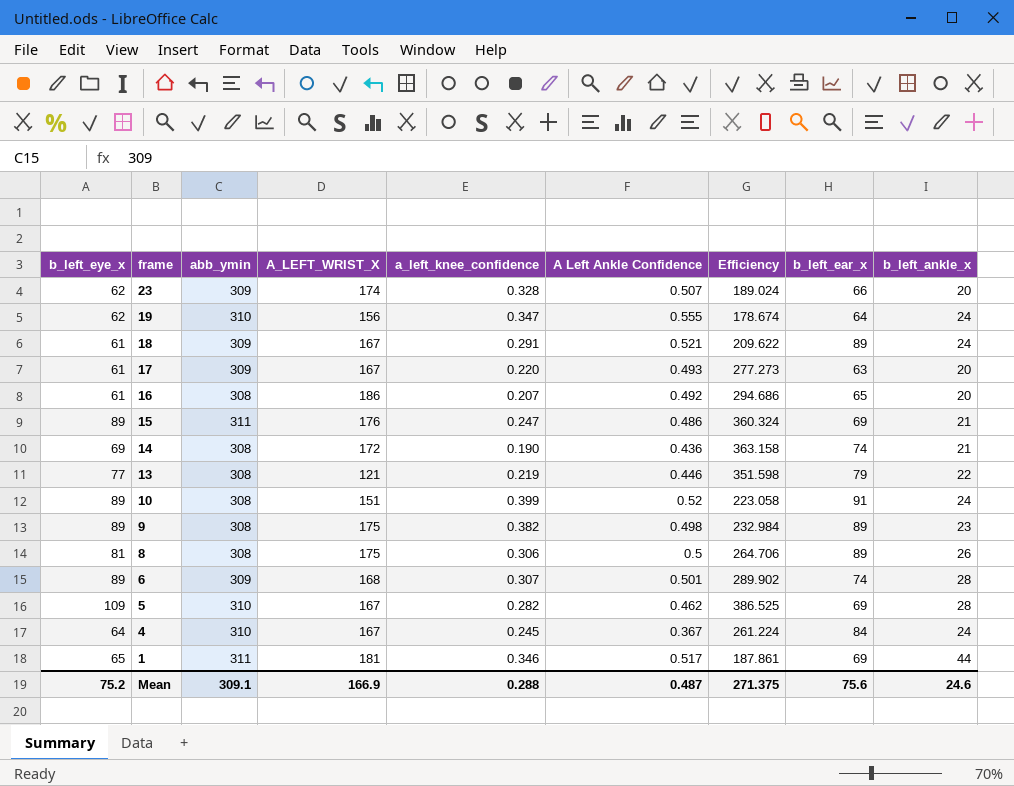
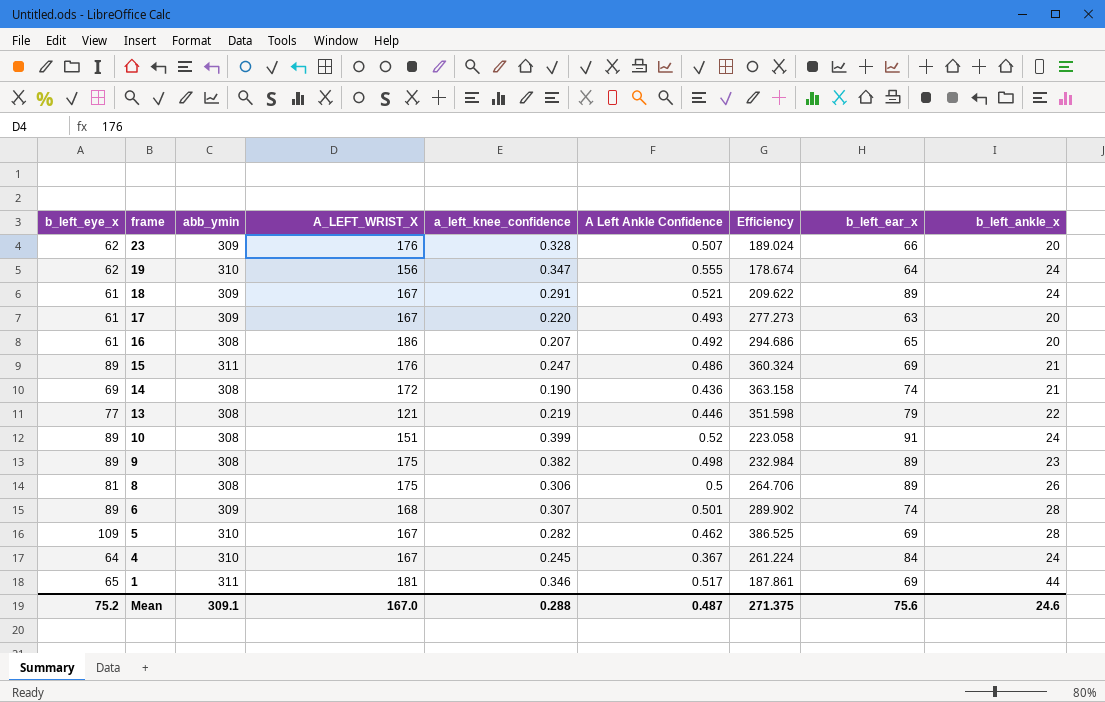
23 | A_LEFT_WRIST_X: 174 -> 176
Mean | A_LEFT_WRIST_X: 166.9 -> 167.0

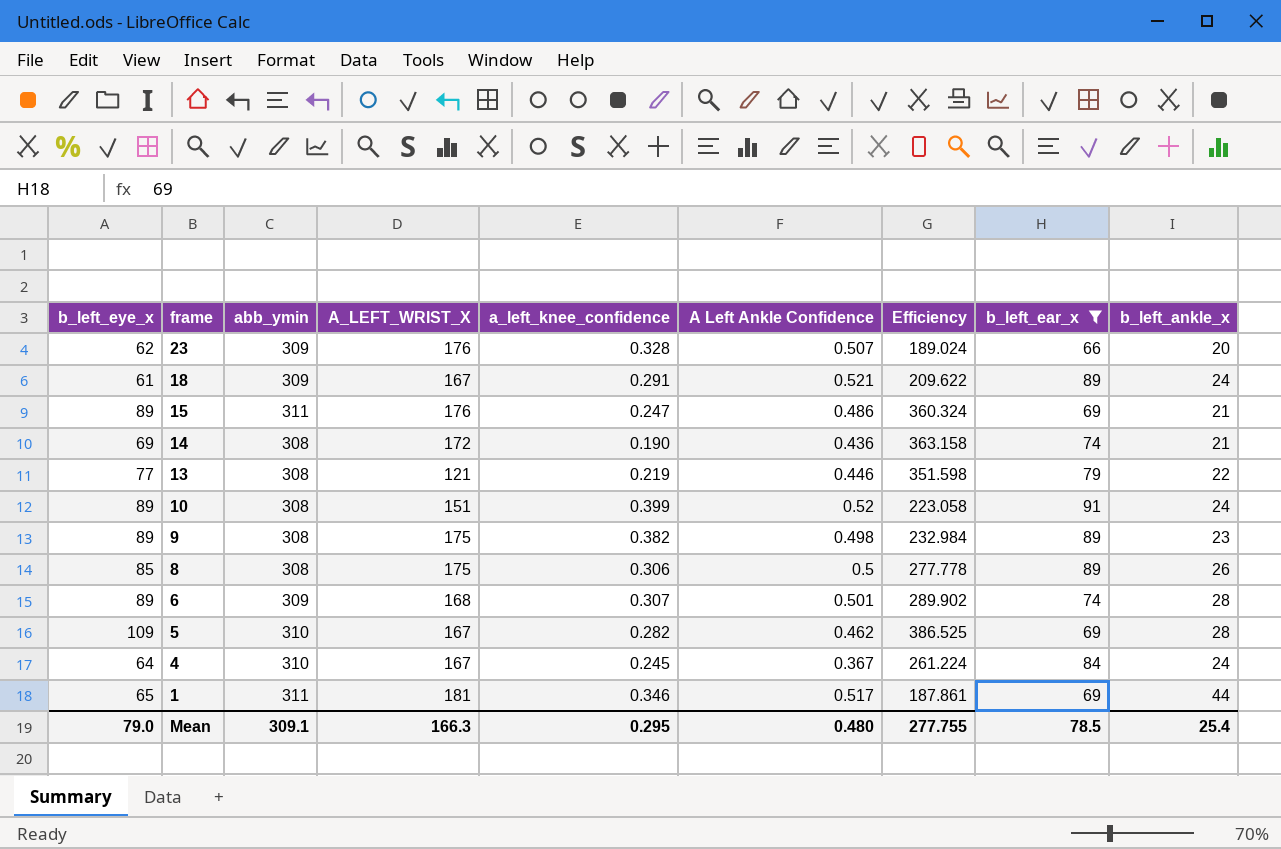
filter: none -> b_left_ear_x >= 66
8 | b_left_eye_x: 81 -> 85
8 | Efficiency: 264.706 -> 277.778
Mean | b_left_eye_x: 75.2 -> 79.0
Mean | A_LEFT_WRIST_X: 167.0 -> 166.3
Mean | a_left_knee_confidence: 0.288 -> 0.295
Mean | A Left Ankle Confidence: 0.487 -> 0.480
Mean | Efficiency: 271.375 -> 277.755
Mean | b_left_ear_x: 75.6 -> 78.5
Mean | b_left_ankle_x: 24.6 -> 25.4

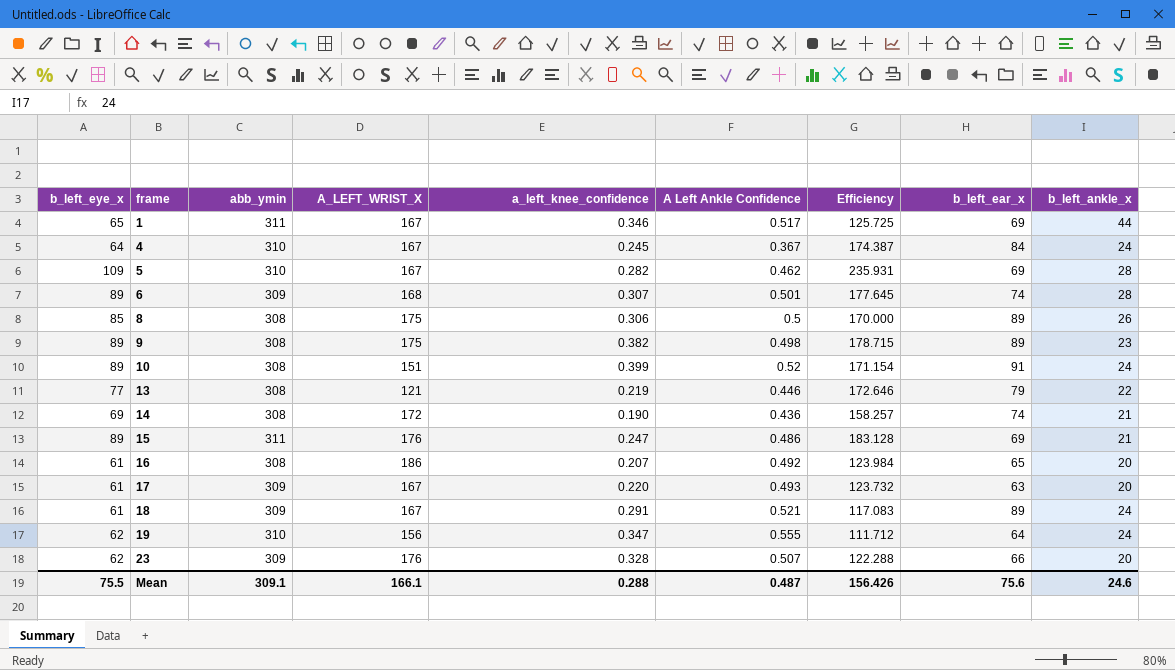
filter: b_left_ear_x >= 66 -> none
row order: frame descending -> frame ascending
column Efficiency | formula: [b_left_eye_x] / [a_left_knee_confidence] -> [b_left_eye_x] / [A Left Ankle Confidence]
1 | A_LEFT_WRIST_X: 181 -> 167
Mean | b_left_eye_x: 79.0 -> 75.5
Mean | A_LEFT_WRIST_X: 166.3 -> 166.1
Mean | a_left_knee_confidence: 0.295 -> 0.288
Mean | A Left Ankle Confidence: 0.480 -> 0.487
Mean | Efficiency: 277.755 -> 156.426
Mean | b_left_ear_x: 78.5 -> 75.6
Mean | b_left_ankle_x: 25.4 -> 24.6

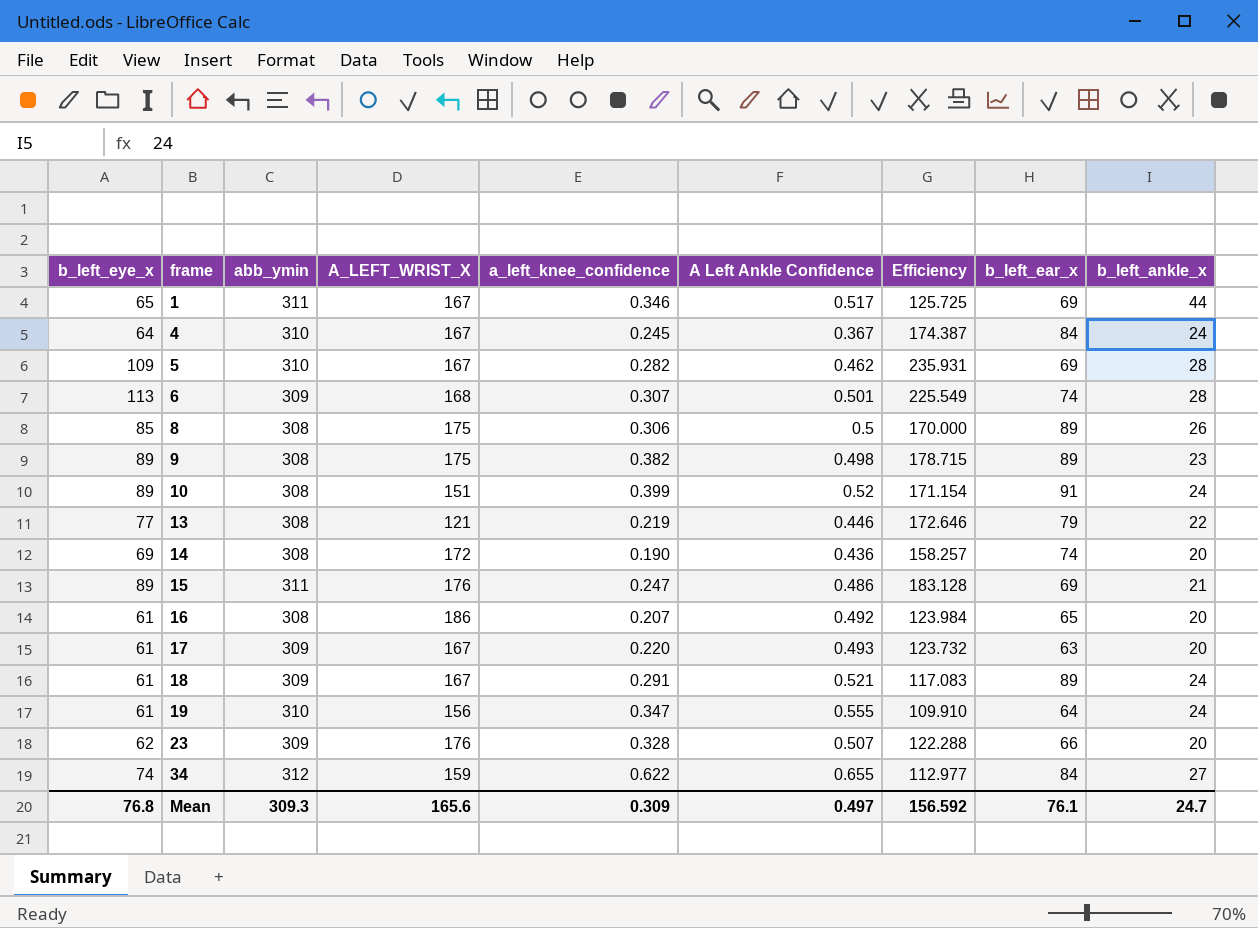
6 | b_left_eye_x: 89 -> 113
6 | Efficiency: 177.645 -> 225.549
14 | b_left_ankle_x: 21 -> 20
19 | b_left_eye_x: 62 -> 61
19 | Efficiency: 111.712 -> 109.910
row 34: none -> 74 | 312 | 159 | 0.622 | 0.655 | 112.977 | 84 | 27
Mean | b_left_eye_x: 75.5 -> 76.8
Mean | abb_ymin: 309.1 -> 309.3
Mean | A_LEFT_WRIST_X: 166.1 -> 165.6
Mean | a_left_knee_confidence: 0.288 -> 0.309
Mean | A Left Ankle Confidence: 0.487 -> 0.497
Mean | Efficiency: 156.426 -> 156.592
Mean | b_left_ear_x: 75.6 -> 76.1
Mean | b_left_ankle_x: 24.6 -> 24.7

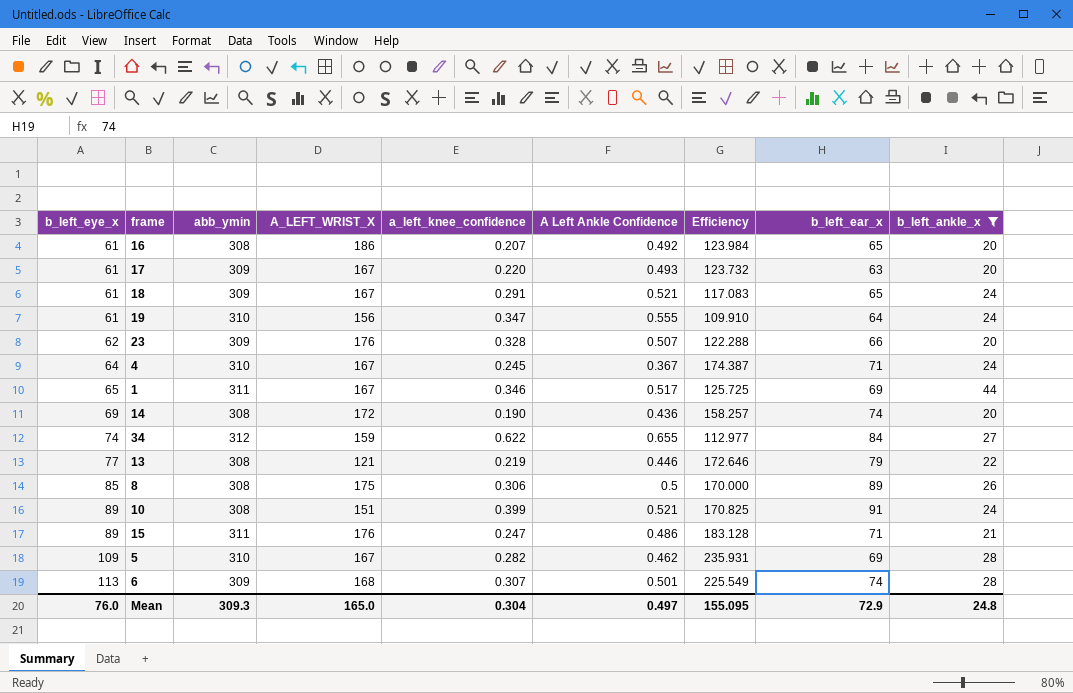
filter: none -> b_left_ankle_x != 23
row order: frame ascending -> b_left_eye_x ascending
18 | b_left_ear_x: 89 -> 65
4 | b_left_ear_x: 84 -> 71
10 | A Left Ankle Confidence: 0.52 -> 0.521
10 | Efficiency: 171.154 -> 170.825
15 | b_left_ear_x: 69 -> 71
Mean | b_left_eye_x: 76.8 -> 76.0
Mean | A_LEFT_WRIST_X: 165.6 -> 165.0
Mean | a_left_knee_confidence: 0.309 -> 0.304
Mean | Efficiency: 156.592 -> 155.095
Mean | b_left_ear_x: 76.1 -> 72.9
Mean | b_left_ankle_x: 24.7 -> 24.8

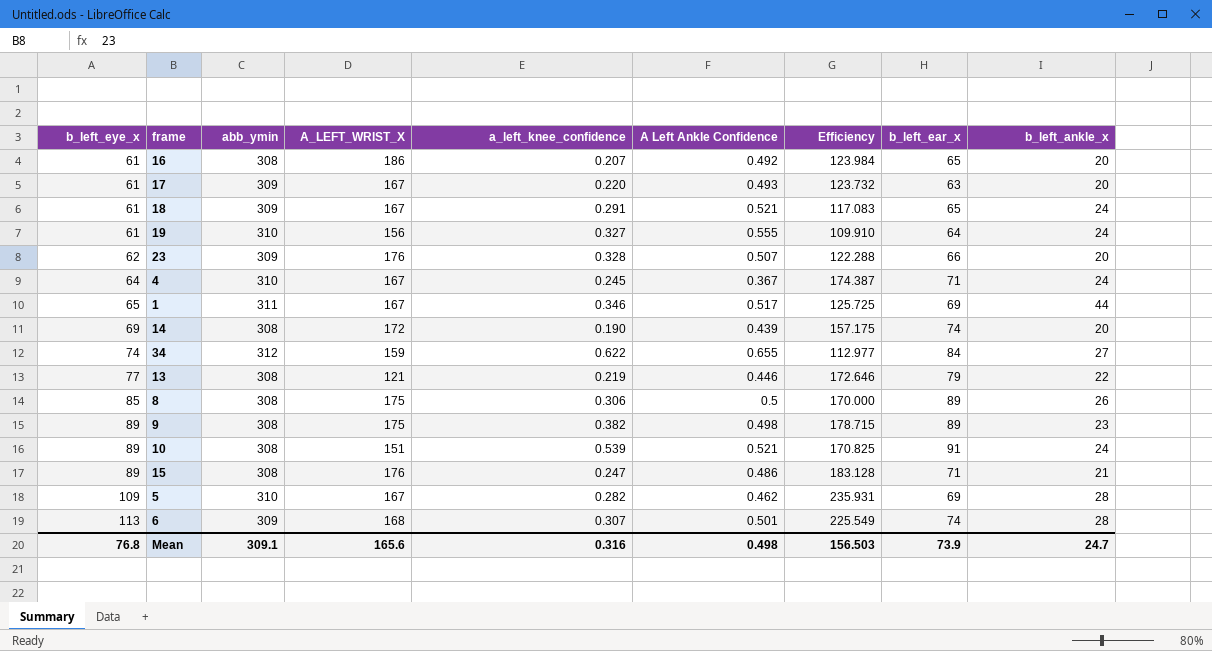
filter: b_left_ankle_x != 23 -> none
19 | a_left_knee_confidence: 0.347 -> 0.327
14 | A Left Ankle Confidence: 0.436 -> 0.439
14 | Efficiency: 158.257 -> 157.175
10 | a_left_knee_confidence: 0.399 -> 0.539
15 | abb_ymin: 311 -> 308
Mean | b_left_eye_x: 76.0 -> 76.8
Mean | abb_ymin: 309.3 -> 309.1
Mean | A_LEFT_WRIST_X: 165.0 -> 165.6
Mean | a_left_knee_confidence: 0.304 -> 0.316
Mean | A Left Ankle Confidence: 0.497 -> 0.498
Mean | Efficiency: 155.095 -> 156.503
Mean | b_left_ear_x: 72.9 -> 73.9
Mean | b_left_ankle_x: 24.8 -> 24.7

